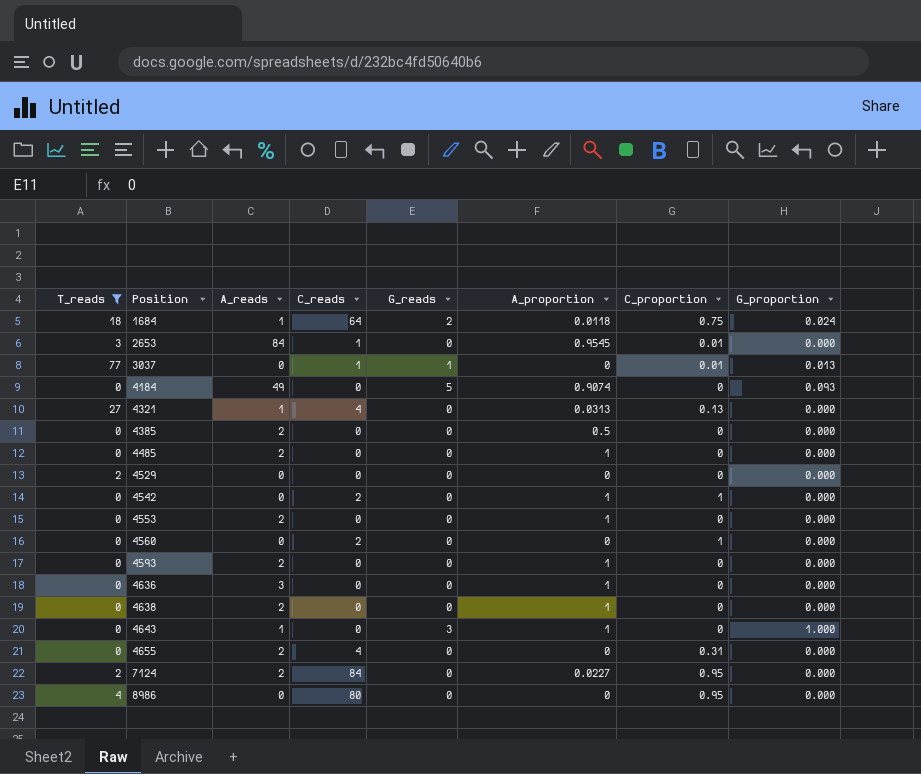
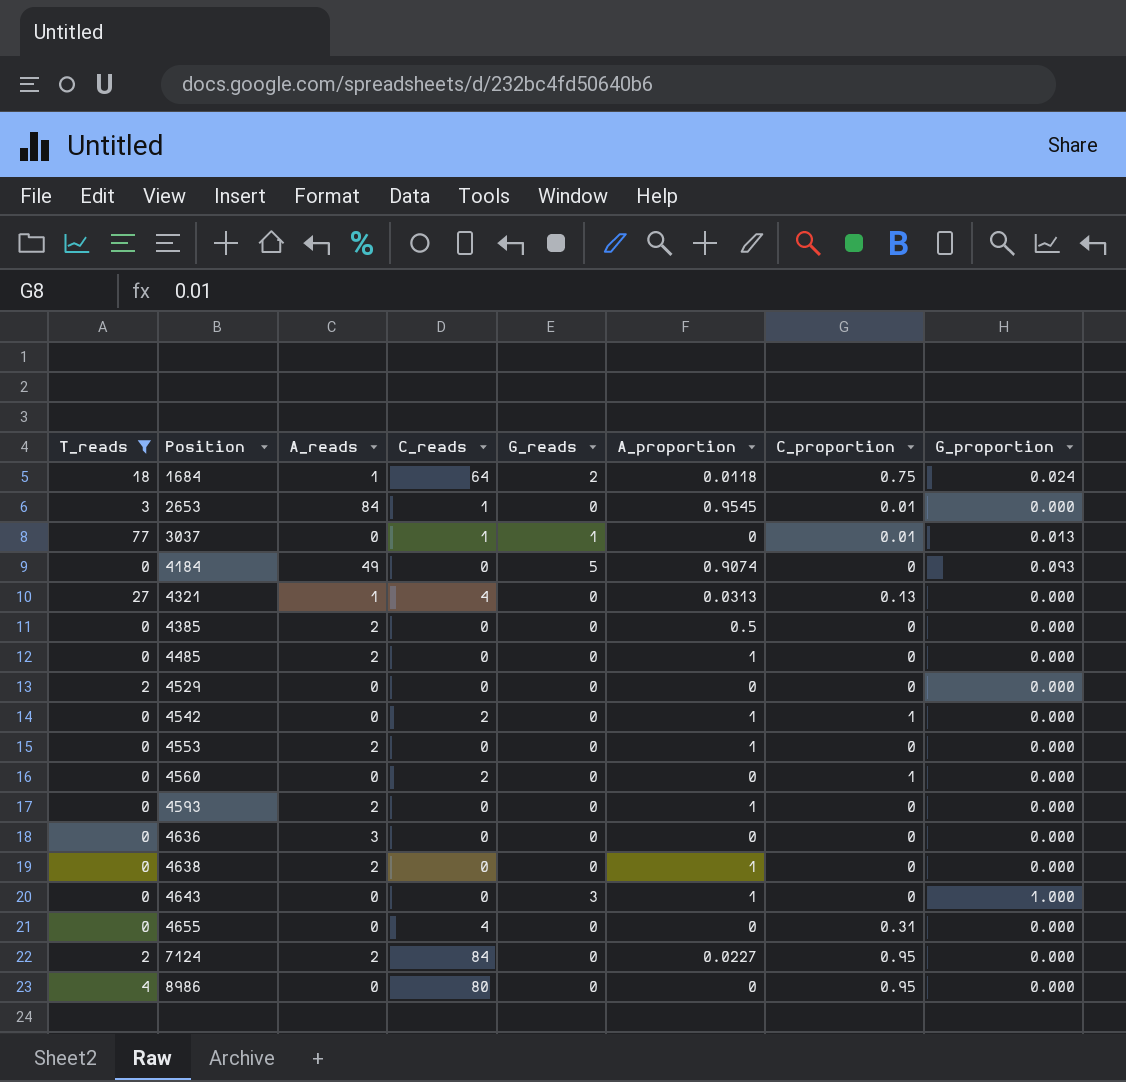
4636 | A_proportion: 1 -> 0
4643 | A_reads: 1 -> 0
4655 | A_reads: 2 -> 0

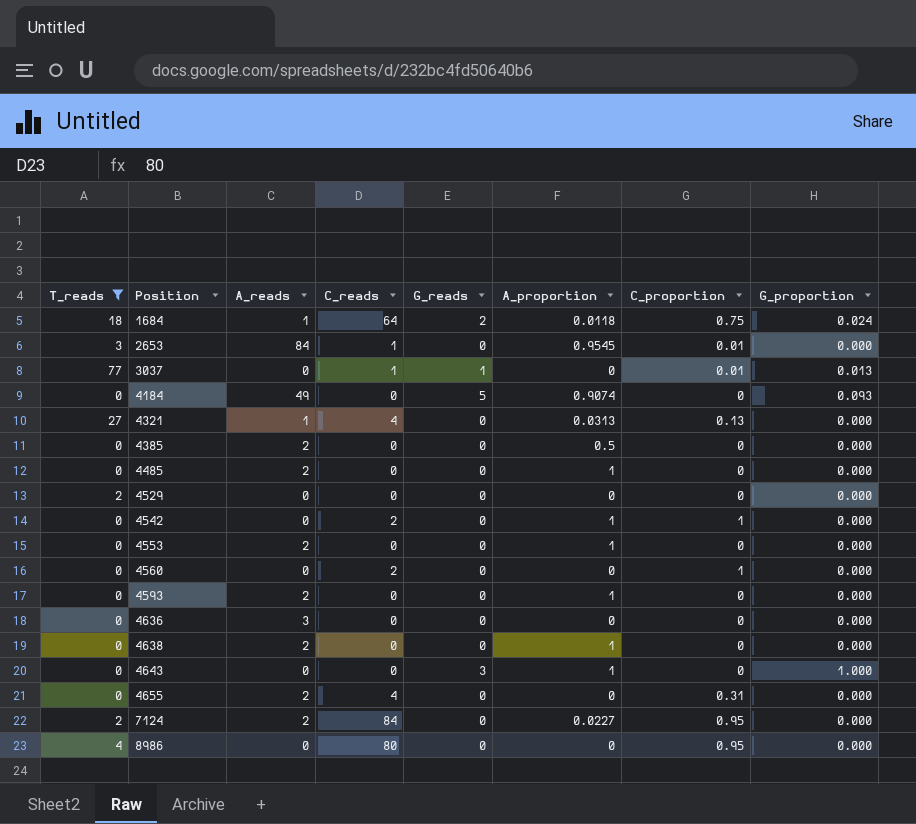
4655 | A_reads: 0 -> 2

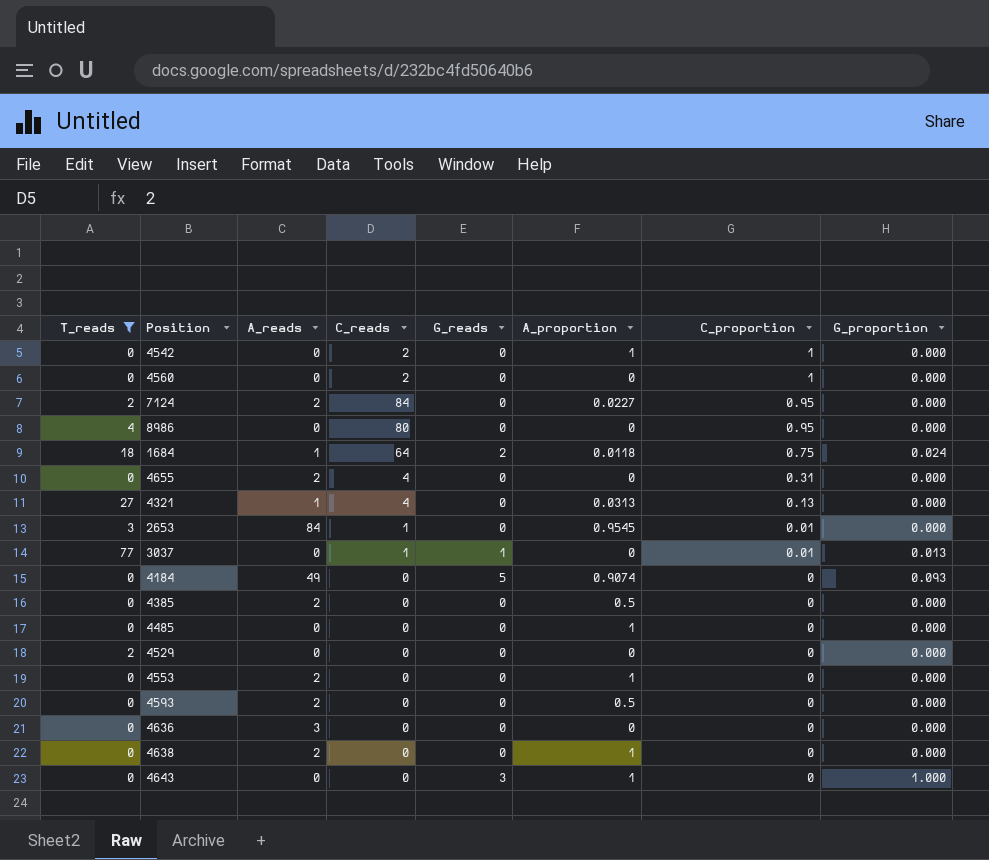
row order: Position ascending -> C_proportion descending
4485 | A_reads: 2 -> 0
4593 | A_proportion: 1 -> 0.5

